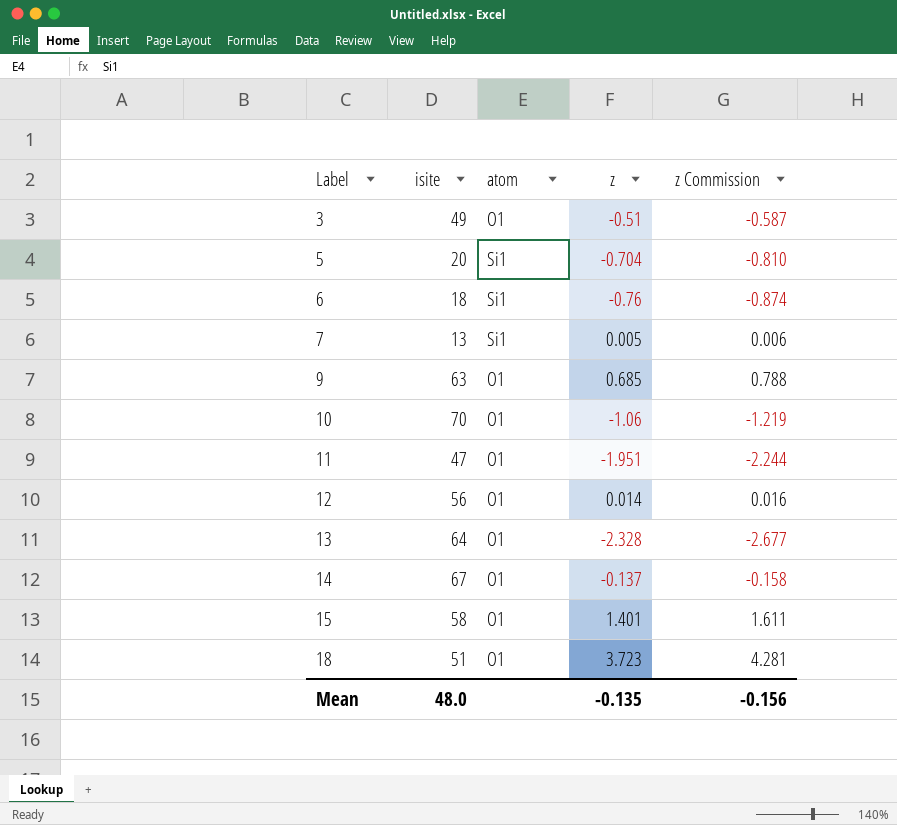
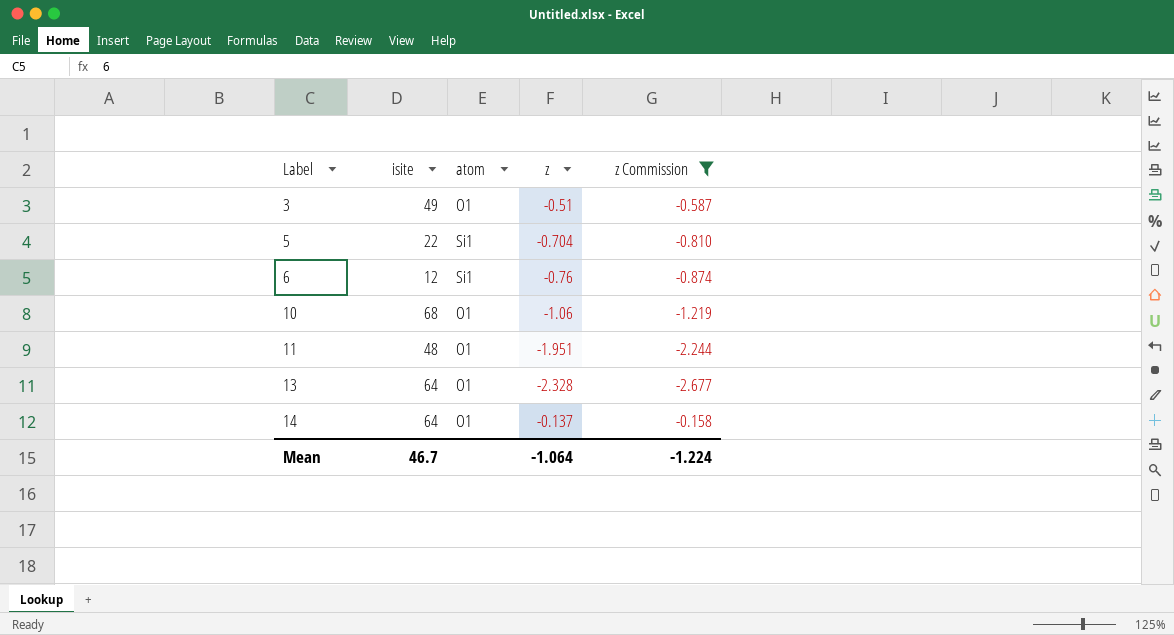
filter: none -> z Commission <= -0.158
5 | isite: 20 -> 22
6 | isite: 18 -> 12
10 | isite: 70 -> 68
11 | isite: 47 -> 48
14 | isite: 67 -> 64
Mean | isite: 48.0 -> 46.7
Mean | z: -0.135 -> -1.064
Mean | z Commission: -0.156 -> -1.224

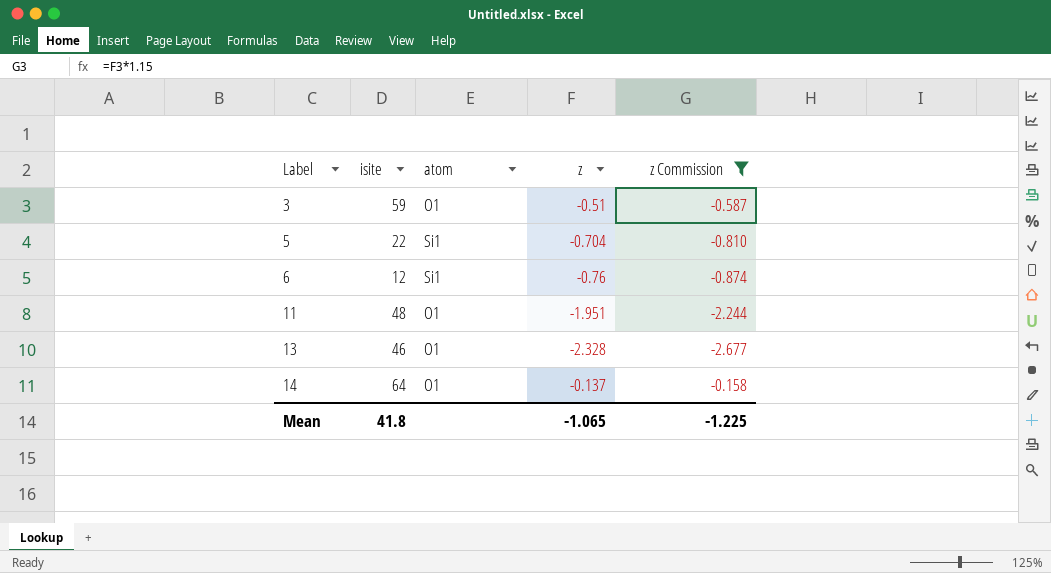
row 10: 68 | O1 | -1.06 | -1.219 -> none
3 | isite: 49 -> 59
13 | isite: 64 -> 46
Mean | isite: 46.7 -> 41.8
Mean | z: -1.064 -> -1.065
Mean | z Commission: -1.224 -> -1.225

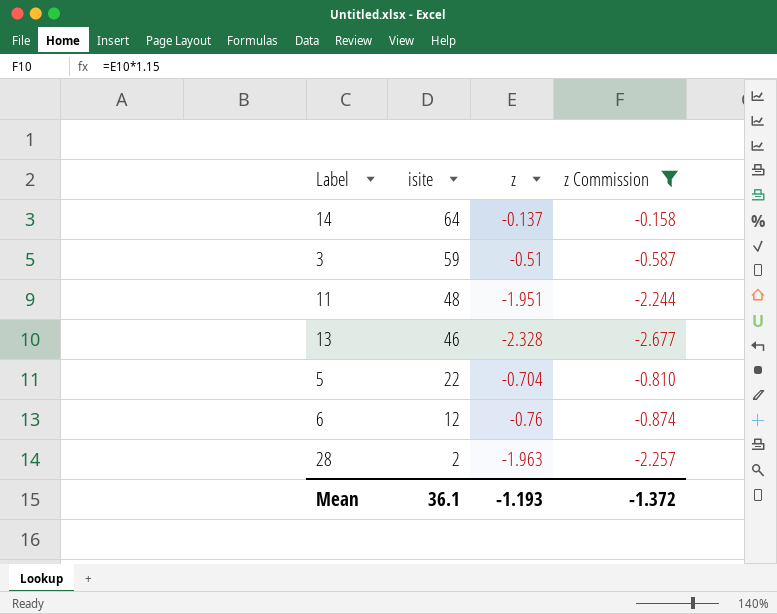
row order: Label ascending -> isite descending
column atom | position: 3 -> none
row 28: none -> 2 | -1.963 | -2.257
Mean | isite: 41.8 -> 36.1
Mean | z: -1.065 -> -1.193
Mean | z Commission: -1.225 -> -1.372

